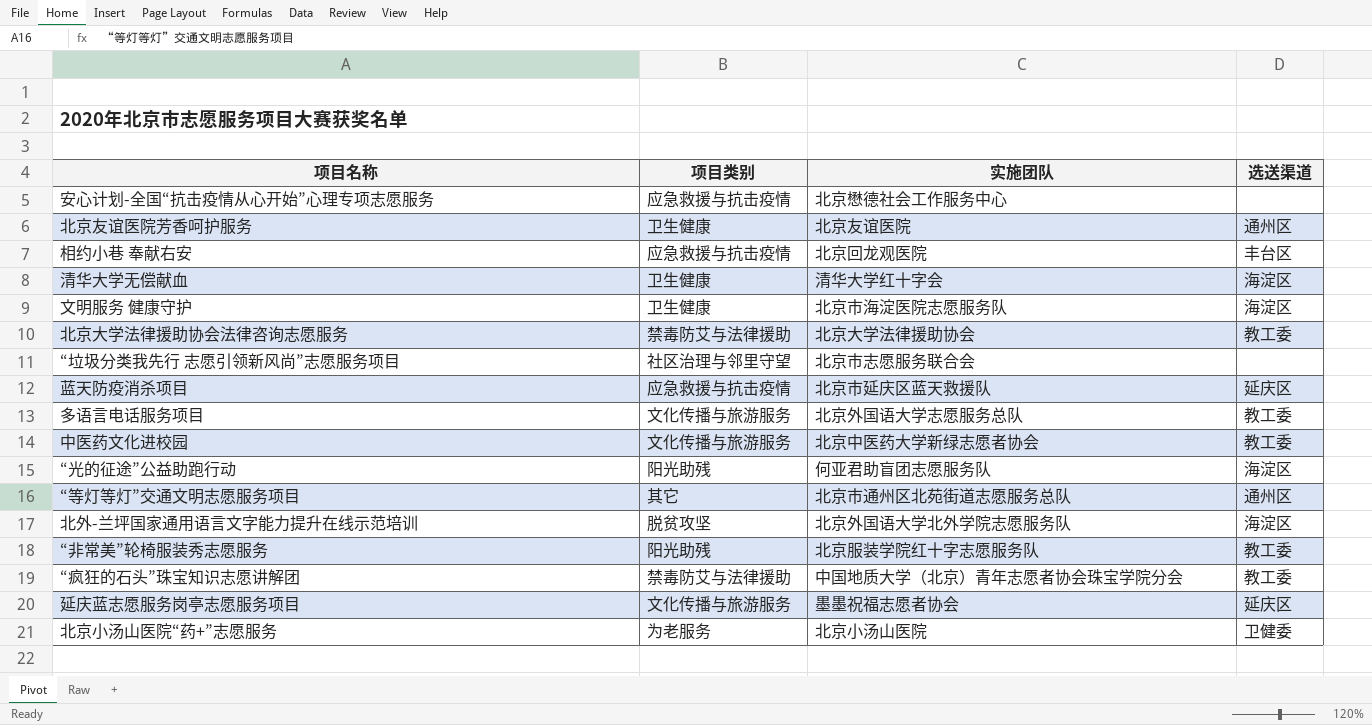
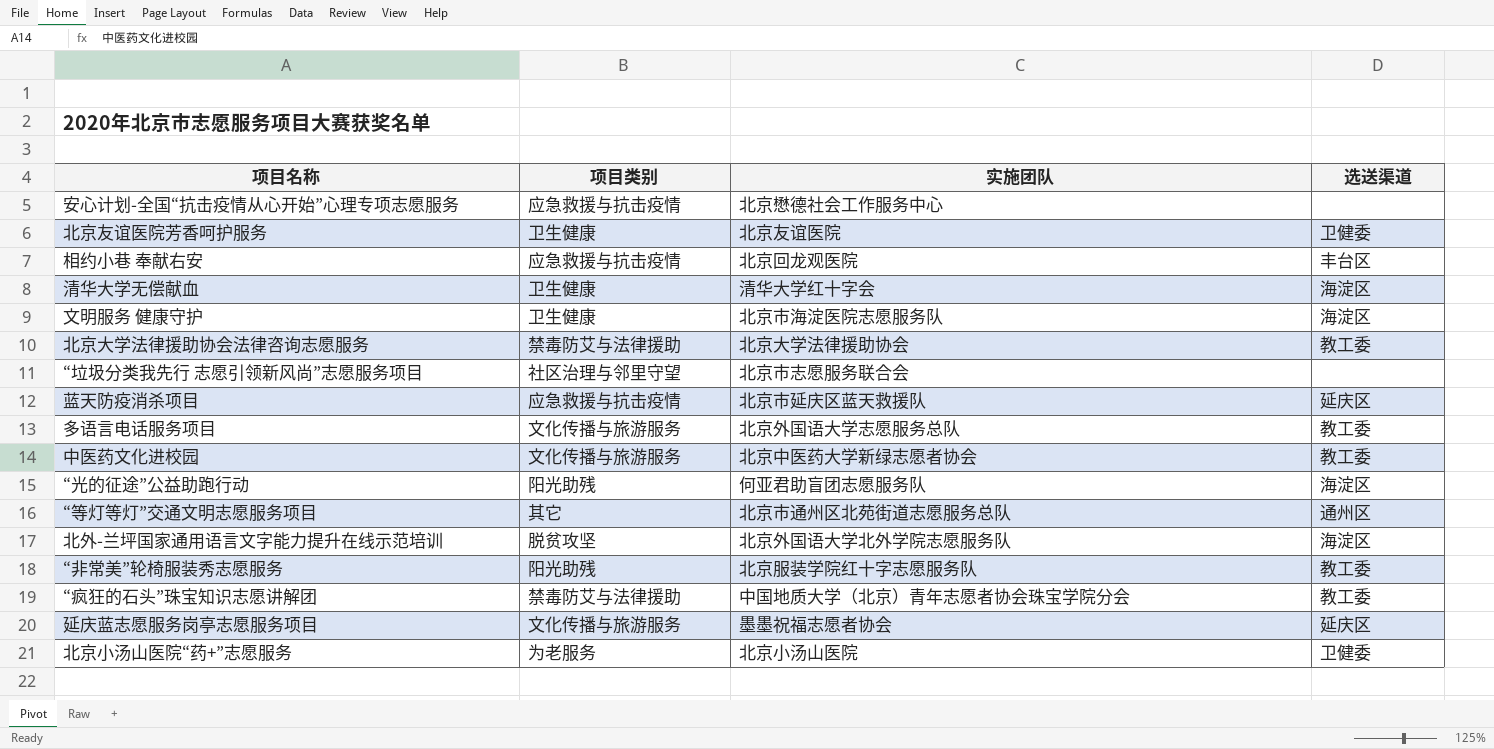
北京友谊医院芳香呵护服务 | 选送渠道: 通州区 -> 卫健委

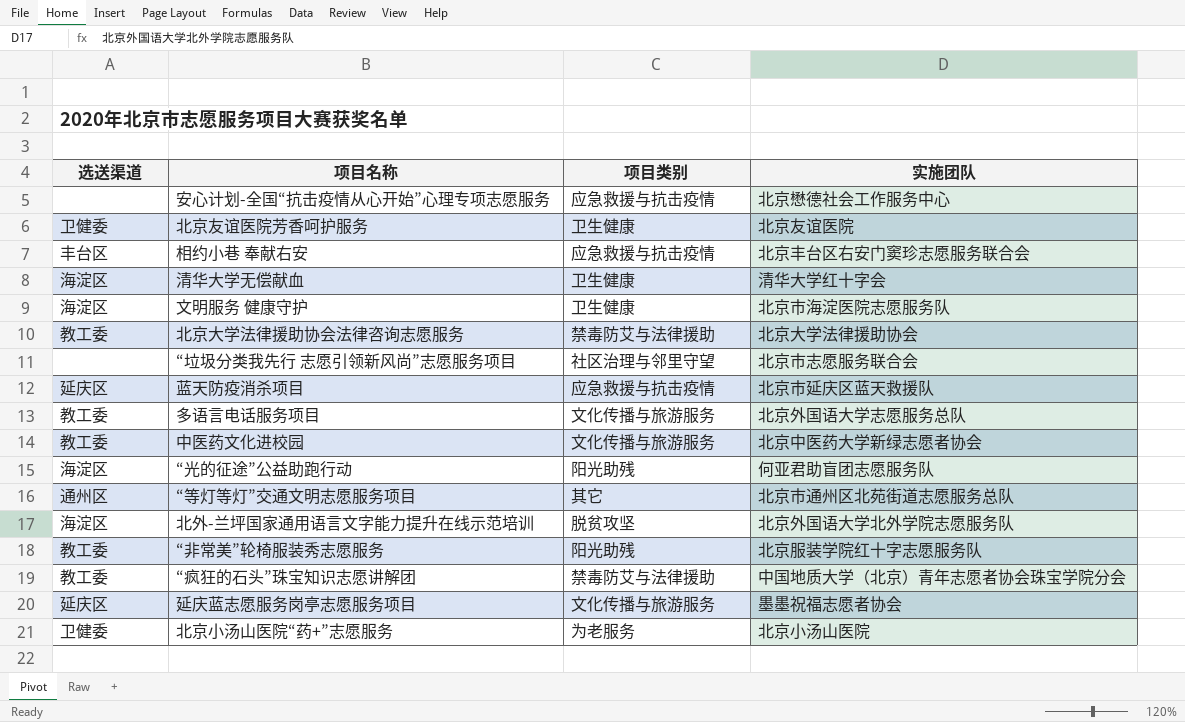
column 选送渠道 | position: 4 -> 1
相约小巷 奉献右安 | 实施团队: 北京回龙观医院 -> 北京丰台区右安门窦珍志愿服务联合会

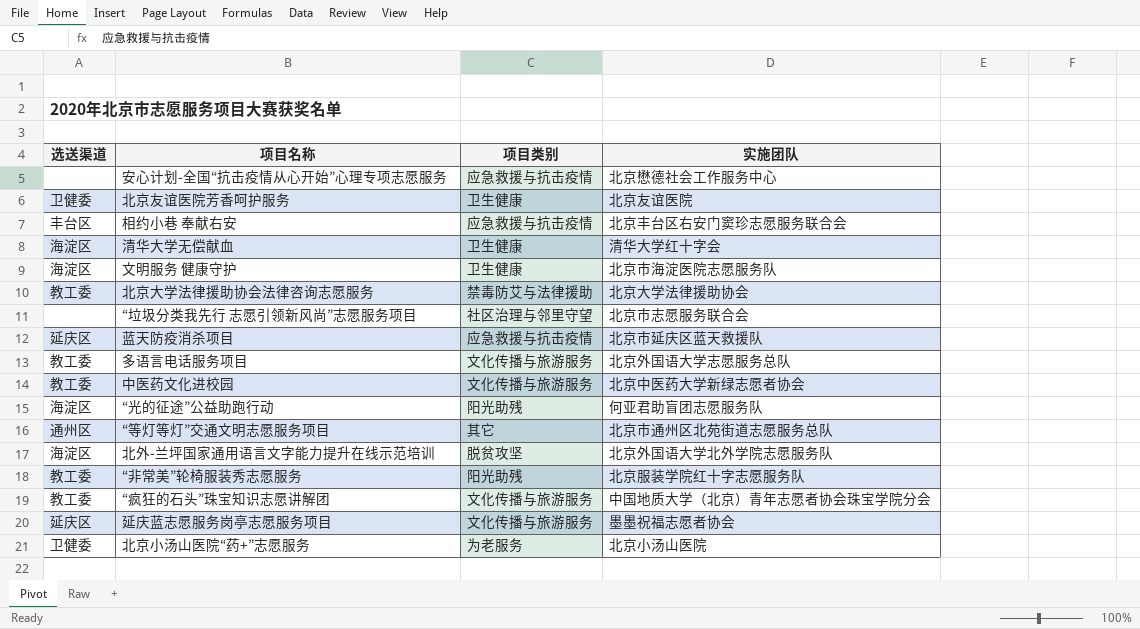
“疯狂的石头”珠宝知识志愿讲解团 | 项目类别: 禁毒防艾与法律援助 -> 文化传播与旅游服务

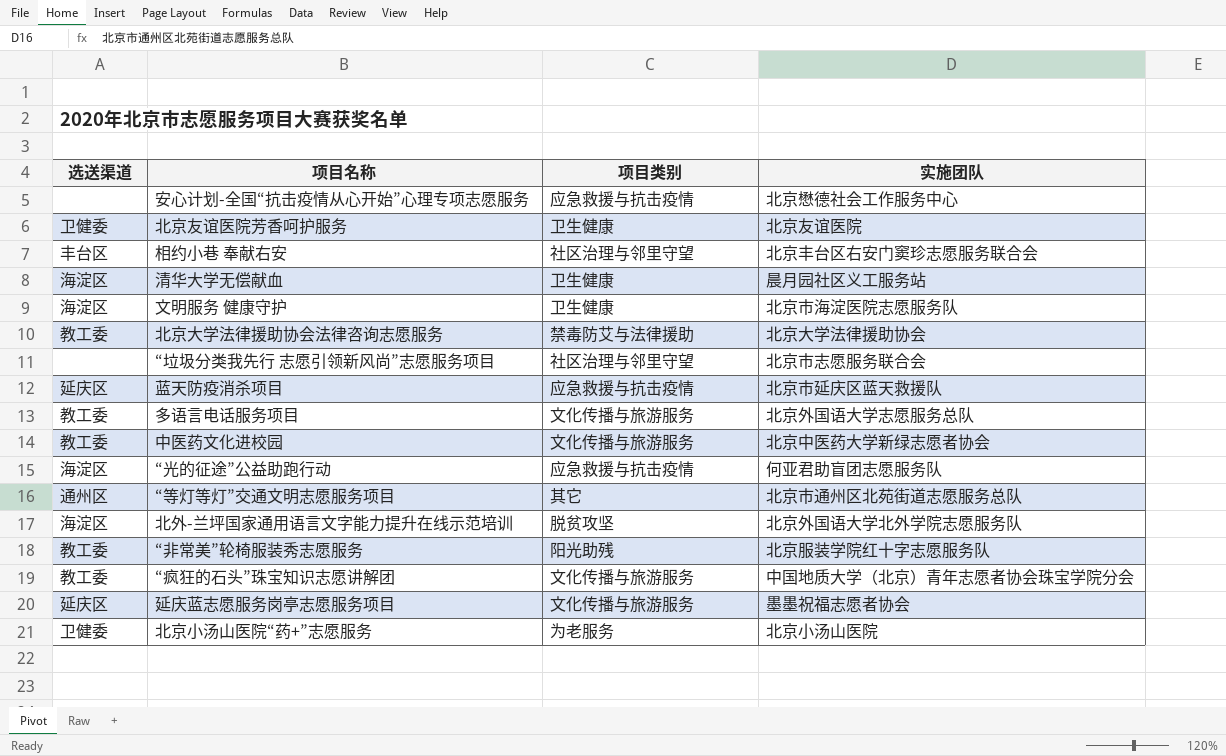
相约小巷 奉献右安 | 项目类别: 应急救援与抗击疫情 -> 社区治理与邻里守望
清华大学无偿献血 | 实施团队: 清华大学红十字会 -> 晨月园社区义工服务站
“光的征途”公益助跑行动 | 项目类别: 阳光助残 -> 应急救援与抗击疫情

